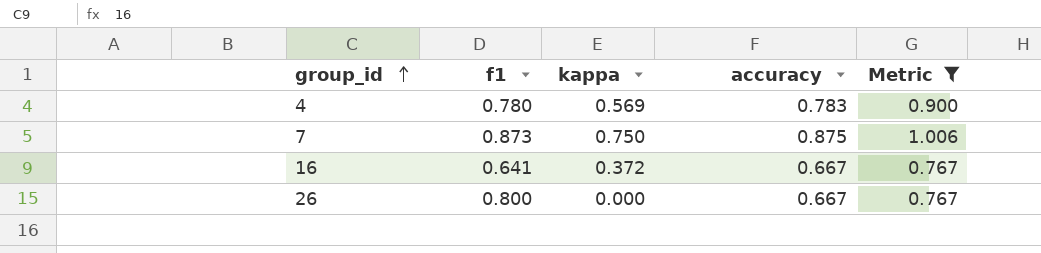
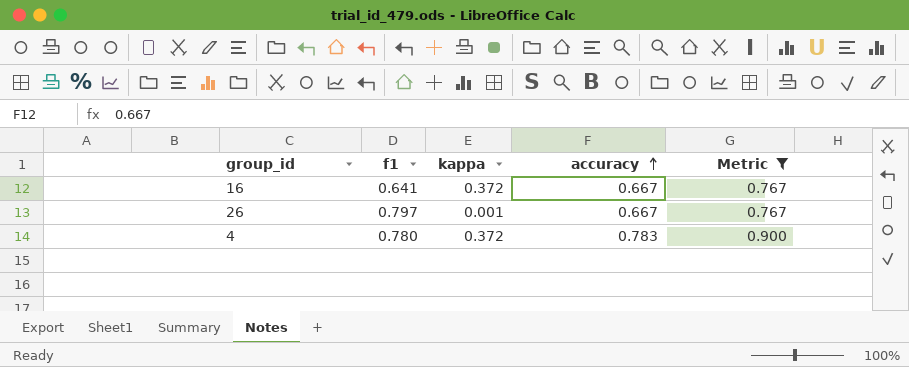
row order: group_id ascending -> accuracy ascending
row 7: 0.873 | 0.750 | 0.875 | 1.006 -> none
26 | f1: 0.800 -> 0.797
26 | kappa: 0.000 -> 0.001
4 | kappa: 0.569 -> 0.372

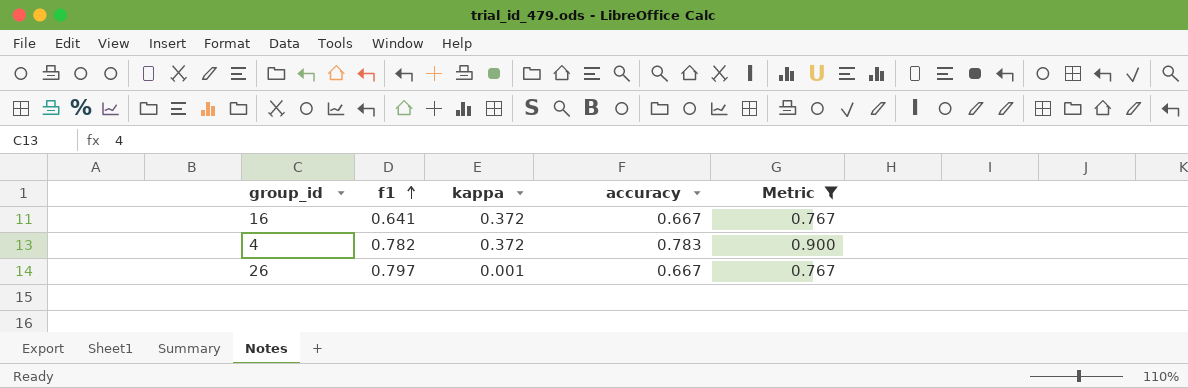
row order: accuracy ascending -> f1 ascending
4 | f1: 0.780 -> 0.782

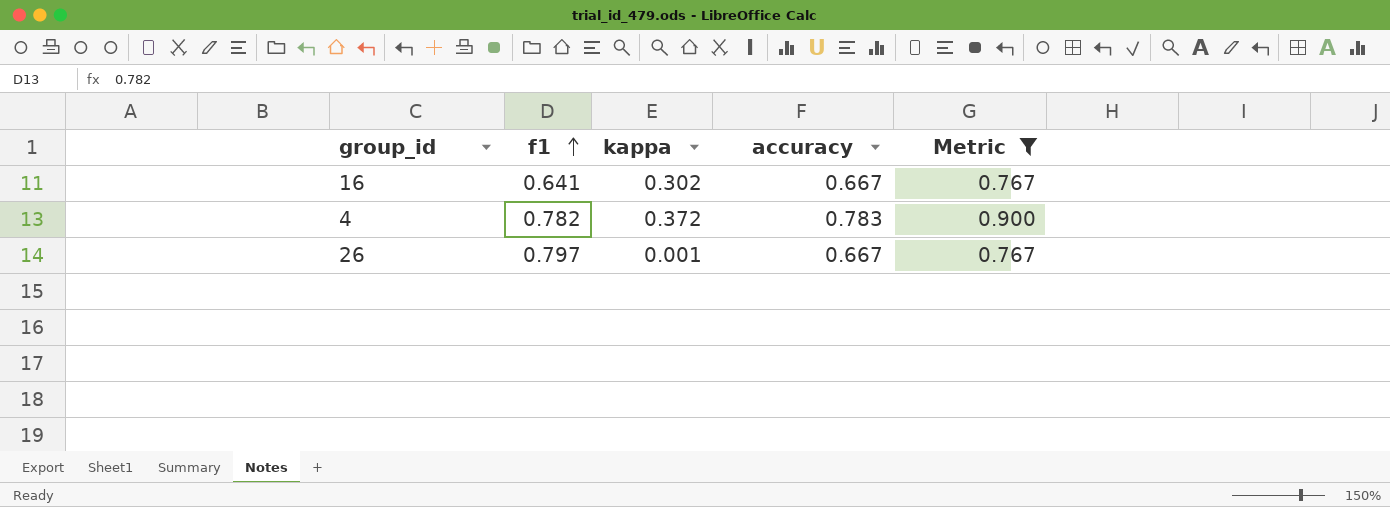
16 | kappa: 0.372 -> 0.302

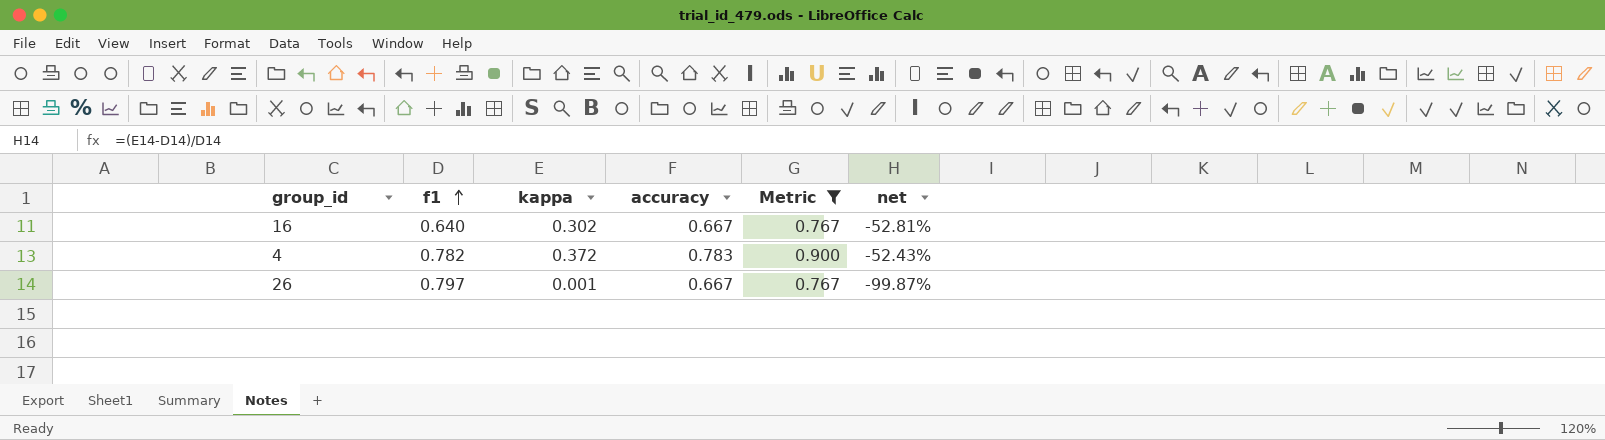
column net | formula: none -> ([kappa] - [f1]) / [f1]
16 | f1: 0.641 -> 0.640

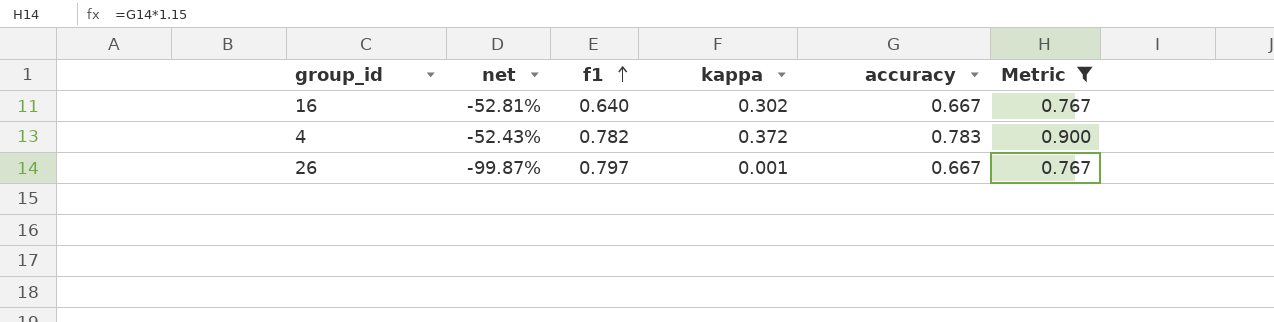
column net | position: 6 -> 2

